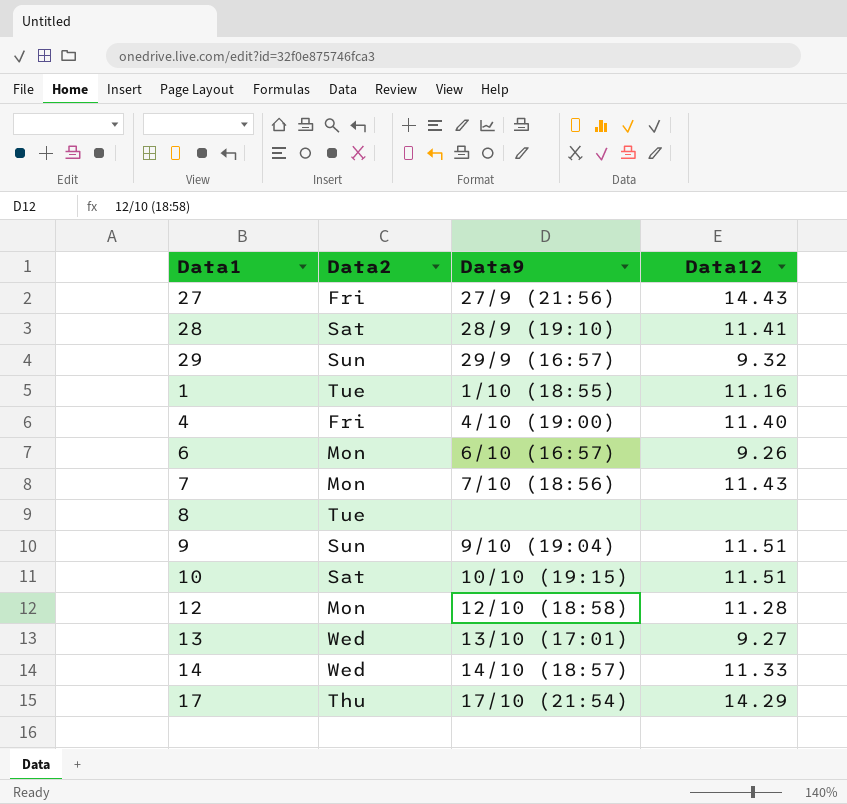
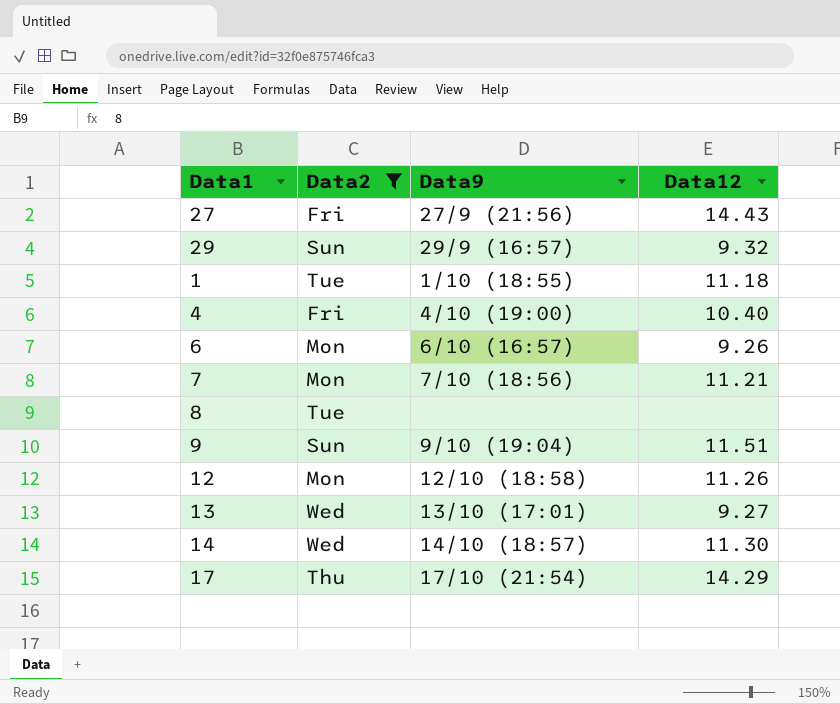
filter: none -> Data2 != Sat
1 | Data12: 11.16 -> 11.18
4 | Data12: 11.40 -> 10.40
7 | Data12: 11.43 -> 11.21
12 | Data12: 11.28 -> 11.26
14 | Data12: 11.33 -> 11.30

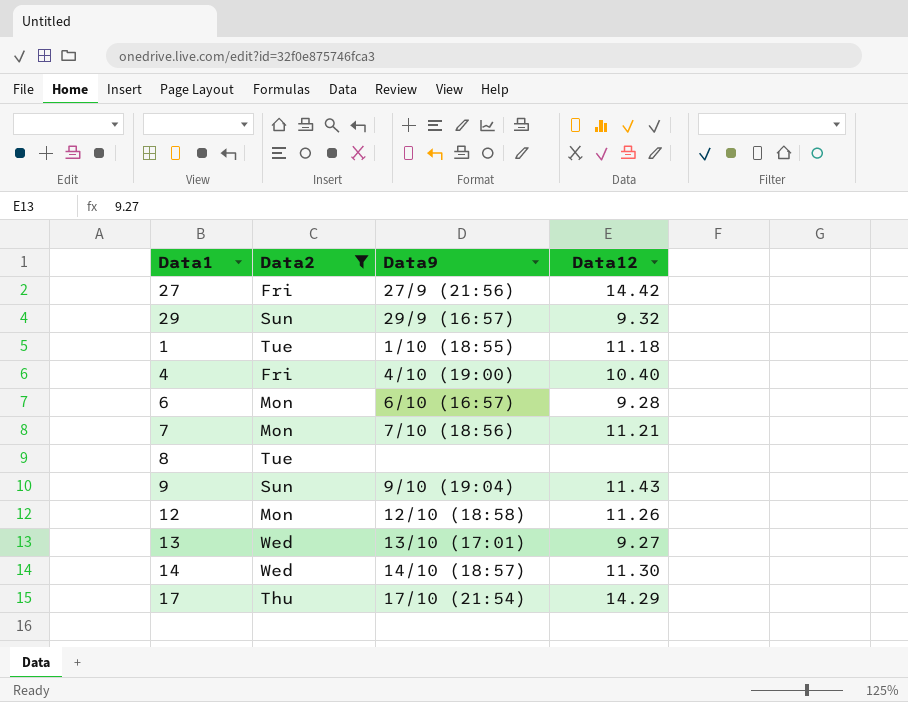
27 | Data12: 14.43 -> 14.42
6 | Data12: 9.26 -> 9.28
9 | Data12: 11.51 -> 11.43

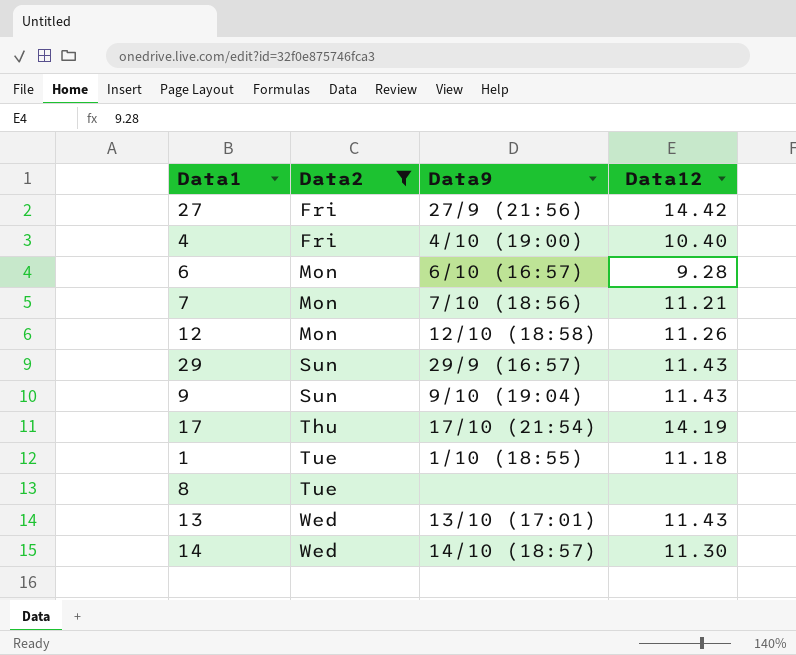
row order: none -> Data2 ascending
29 | Data12: 9.32 -> 11.43
17 | Data12: 14.29 -> 14.19
13 | Data12: 9.27 -> 11.43

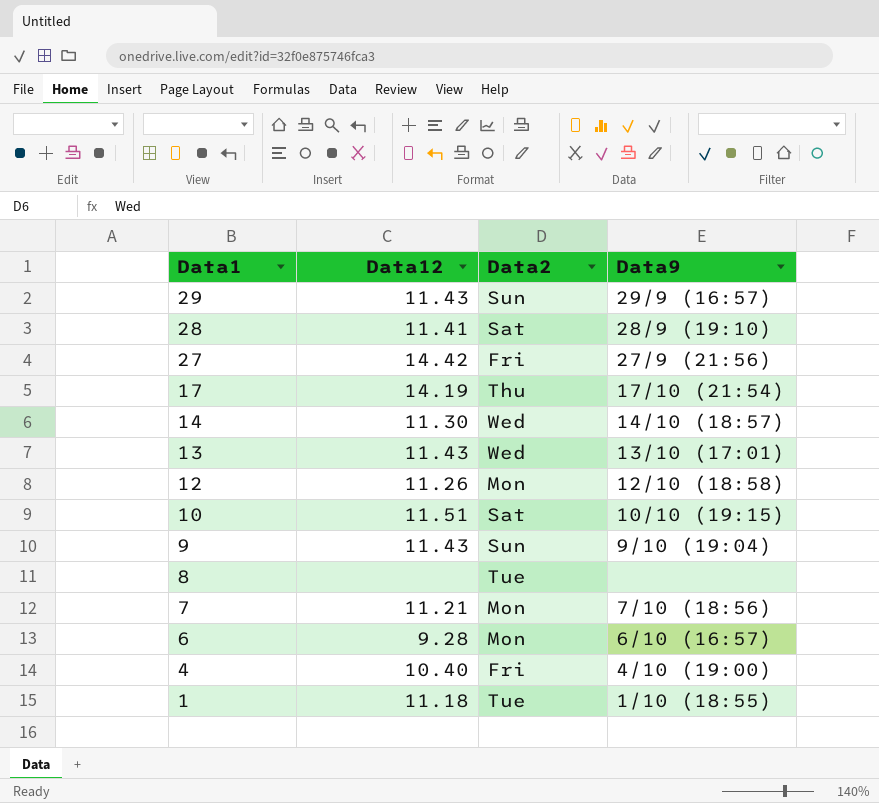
filter: Data2 != Sat -> none
row order: Data2 ascending -> Data1 descending
column Data12 | position: 4 -> 2

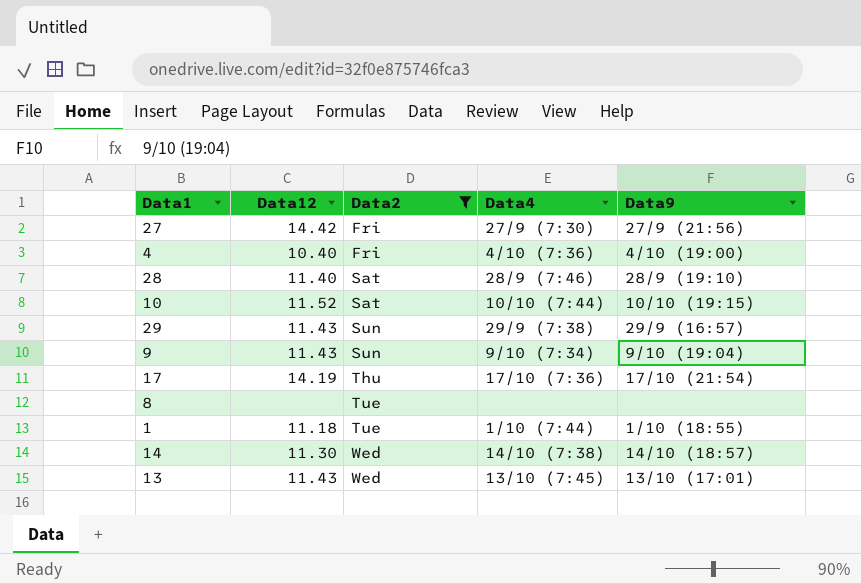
filter: none -> Data2 != Mon
row order: Data1 descending -> Data2 ascending
column Data4 | position: none -> 4
28 | Data12: 11.41 -> 11.40
10 | Data12: 11.51 -> 11.52

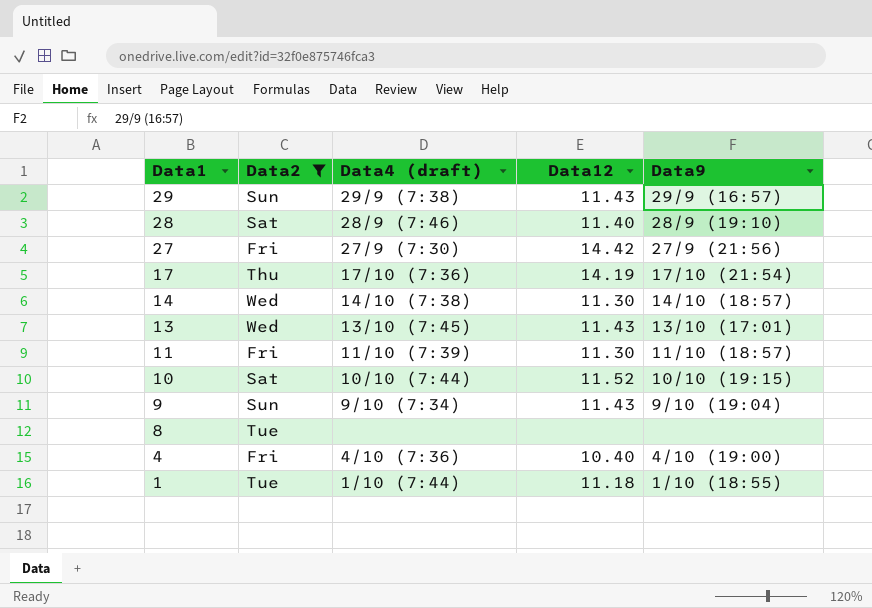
row order: Data2 ascending -> Data1 descending
column name: Data4 -> Data4 (draft)
column Data12 | position: 2 -> 4
row 11: none -> Fri | 11/10 (7:39) | 11.30 | 11/10 (18:57)

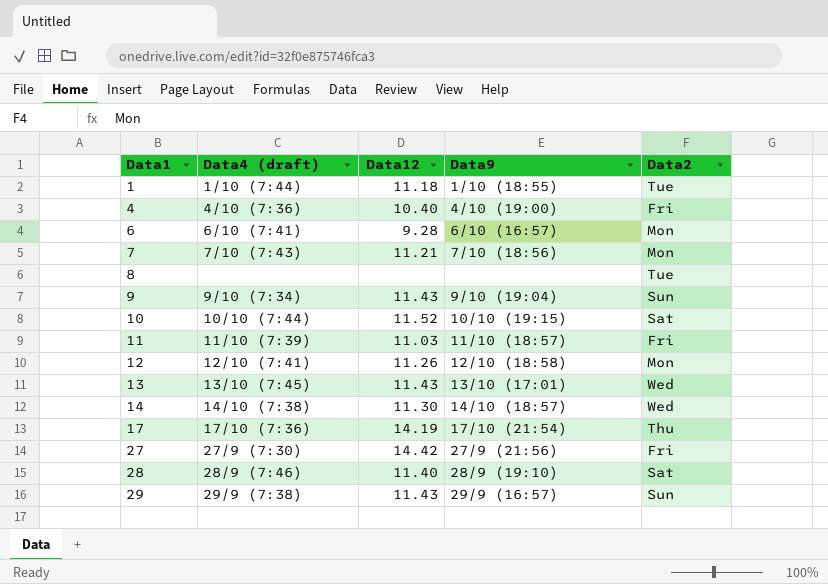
filter: Data2 != Mon -> none
row order: Data1 descending -> Data1 ascending
column Data2 | position: 2 -> 5
11 | Data12: 11.30 -> 11.03

